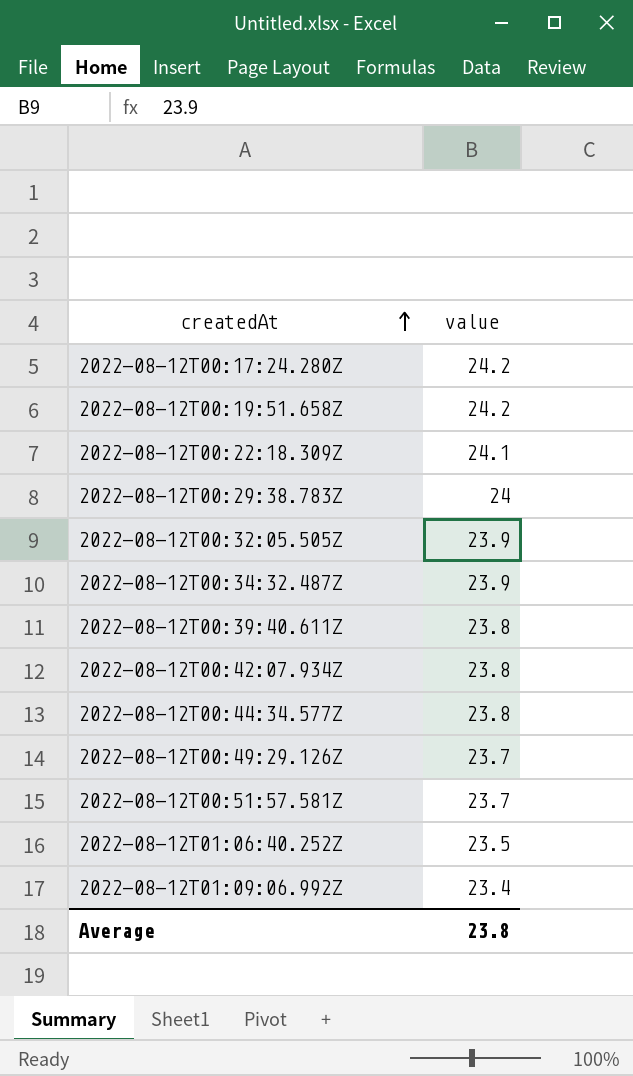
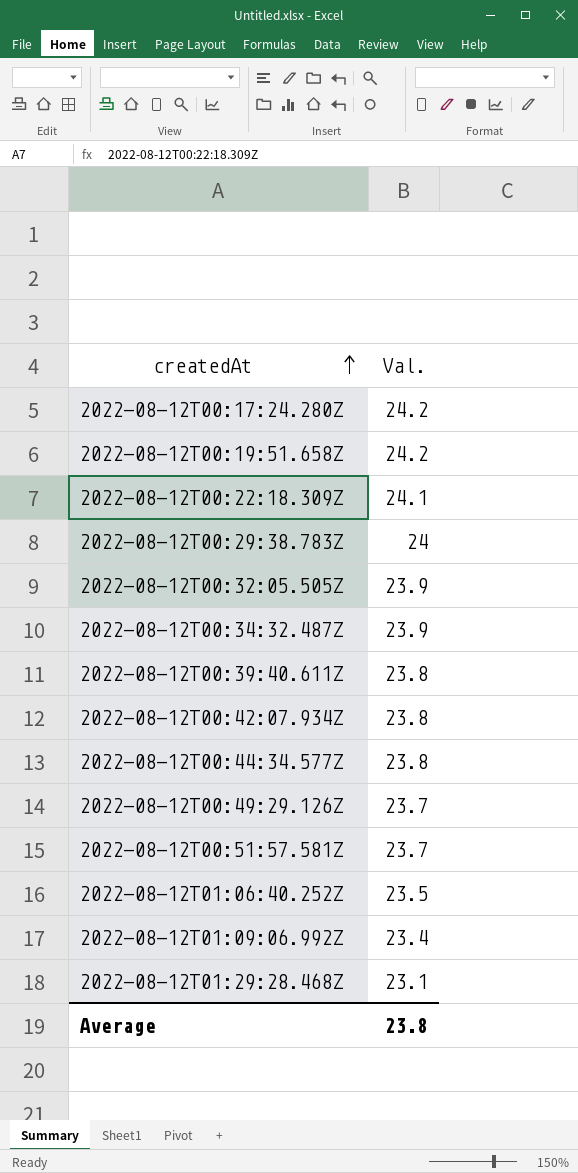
column name: value -> Val.
row 2022-08-12T01:29:28.468Z: none -> 23.1

